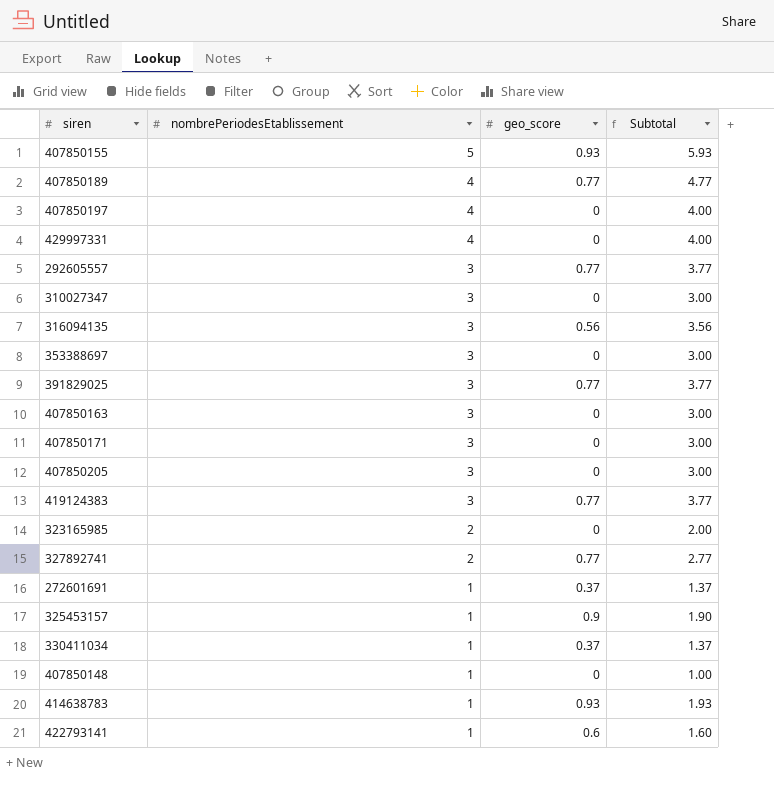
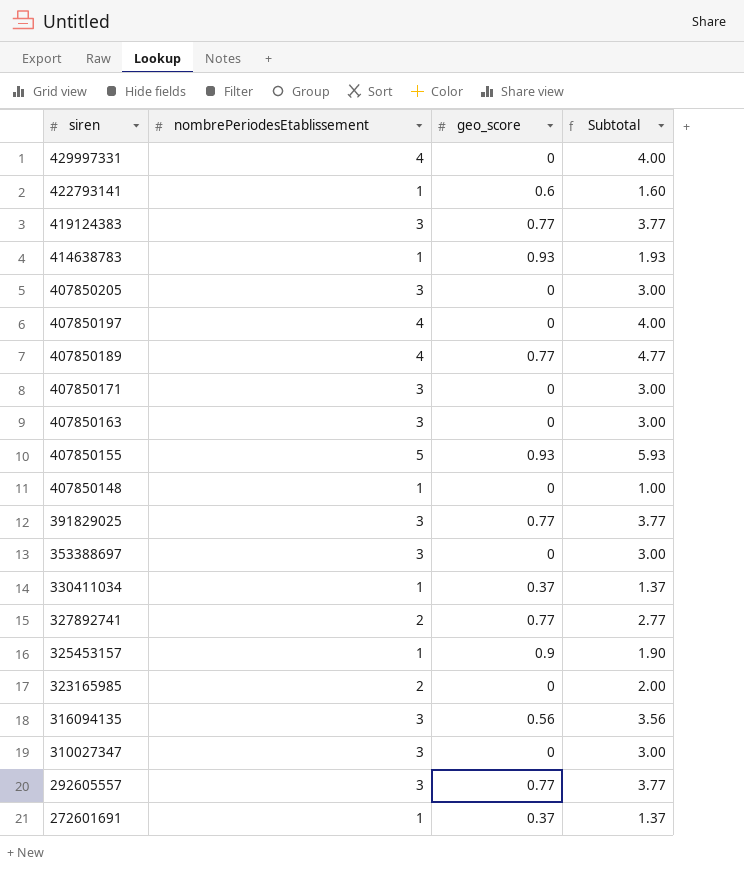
row order: nombrePeriodesEtablissement descending -> siren descending

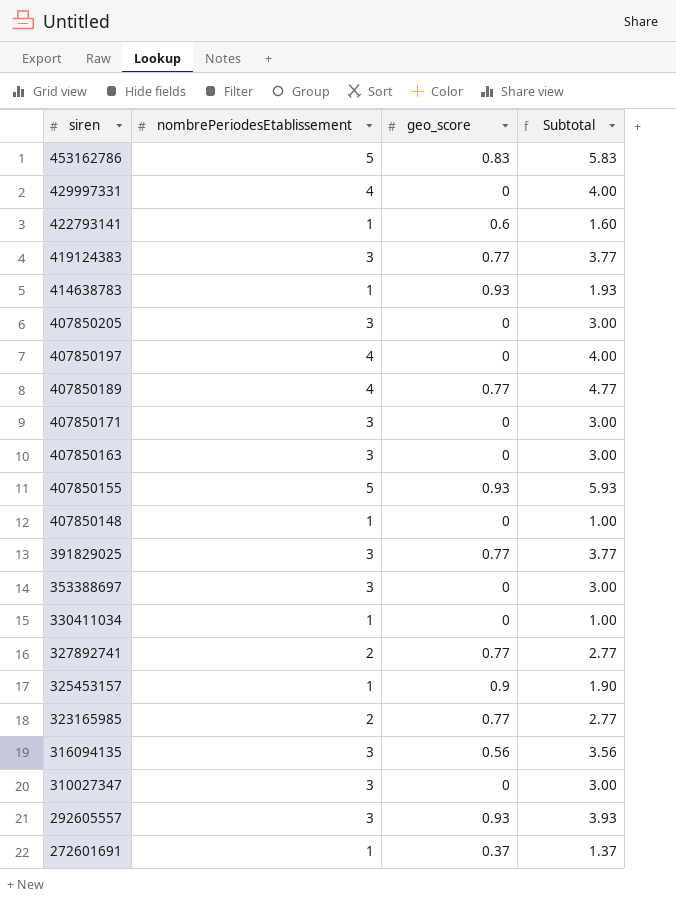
row 453162786: none -> 5 | 0.83 | 5.83
330411034 | geo_score: 0.37 -> 0
330411034 | Subtotal: 1.37 -> 1.00
323165985 | geo_score: 0 -> 0.77
323165985 | Subtotal: 2.00 -> 2.77
292605557 | geo_score: 0.77 -> 0.93
292605557 | Subtotal: 3.77 -> 3.93

